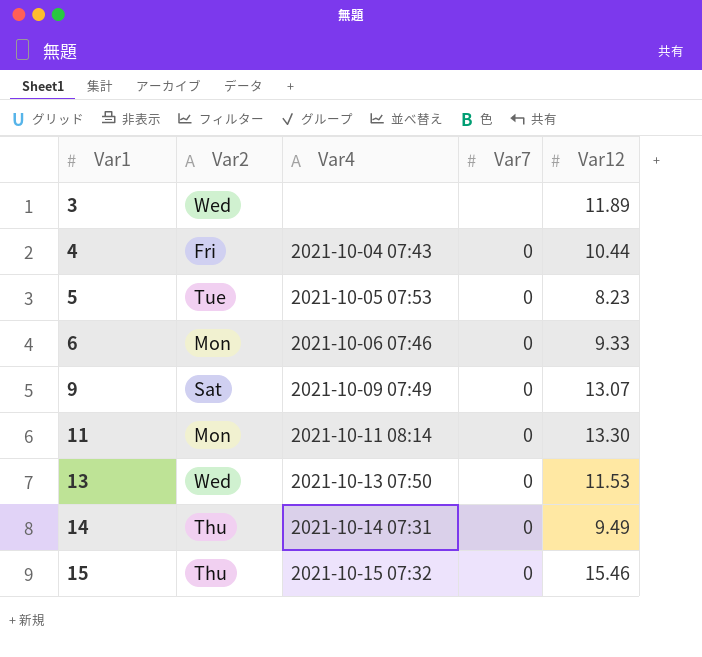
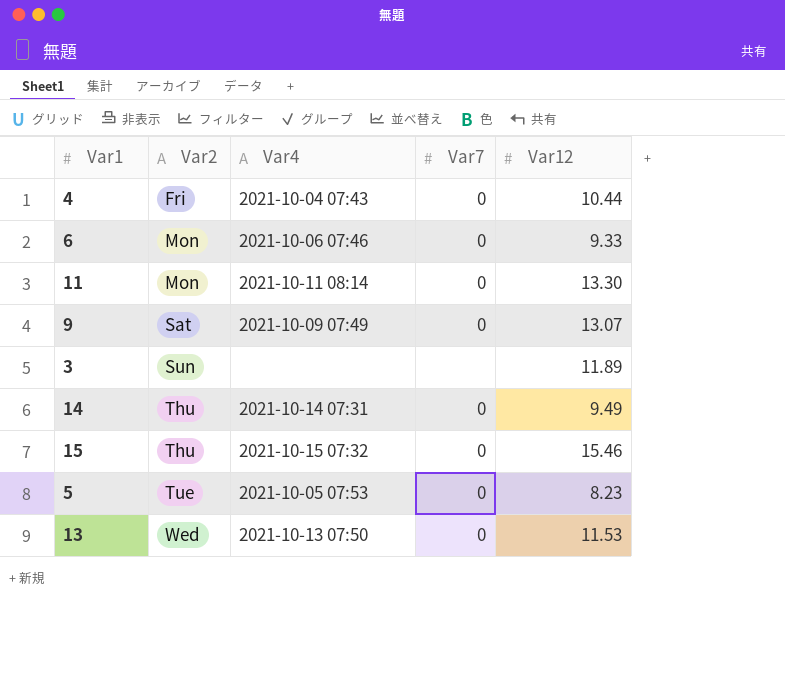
row order: Var1 ascending -> Var2 ascending
3 | Var2: Wed -> Sun

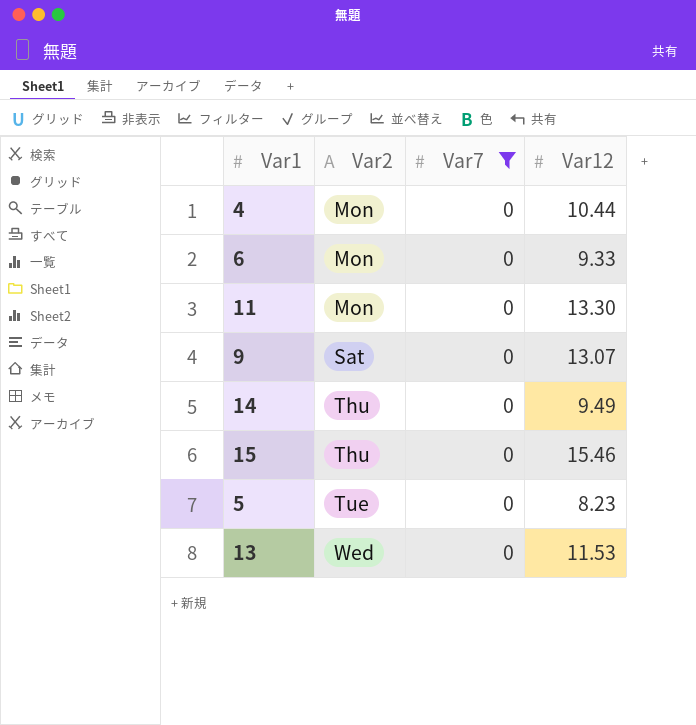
filter: none -> Var7 = 0
column Var4 | position: 3 -> none
4 | Var2: Fri -> Mon

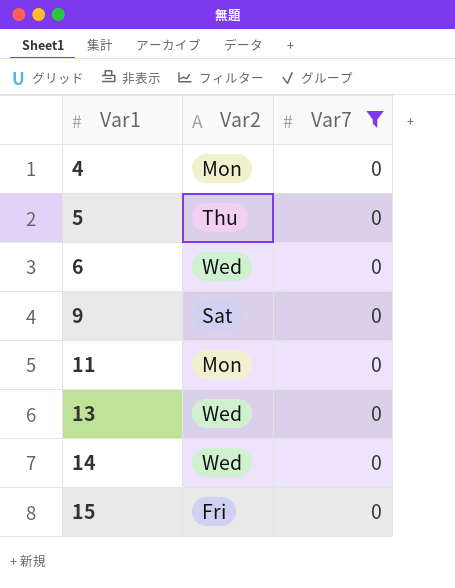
row order: Var2 ascending -> Var1 ascending
column Var12 | position: 4 -> none
5 | Var2: Tue -> Thu
6 | Var2: Mon -> Wed
14 | Var2: Thu -> Wed
15 | Var2: Thu -> Fri

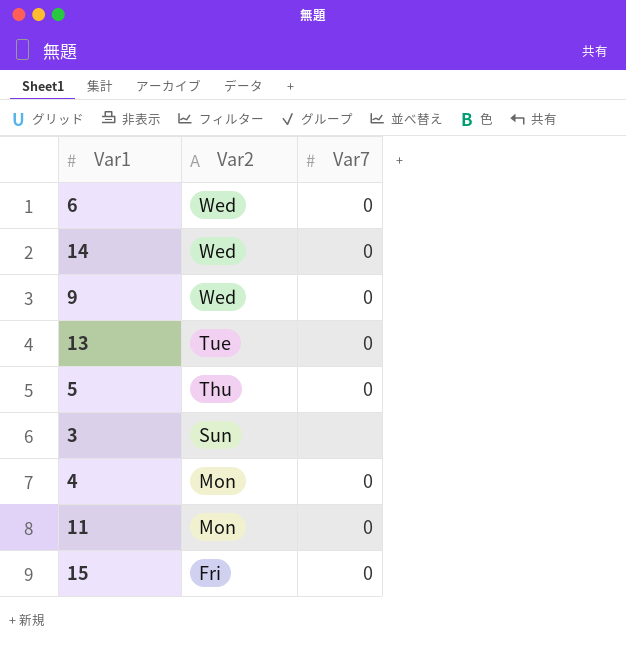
filter: Var7 = 0 -> none
row order: Var1 ascending -> Var2 descending
9 | Var2: Sat -> Wed
13 | Var2: Wed -> Tue

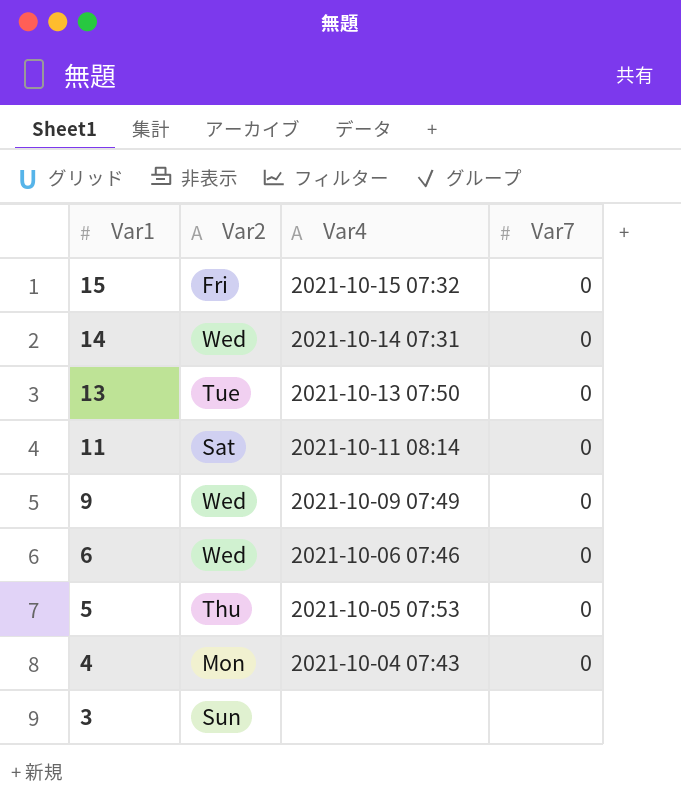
row order: Var2 descending -> Var1 descending
column Var4 | position: none -> 3
11 | Var2: Mon -> Sat

